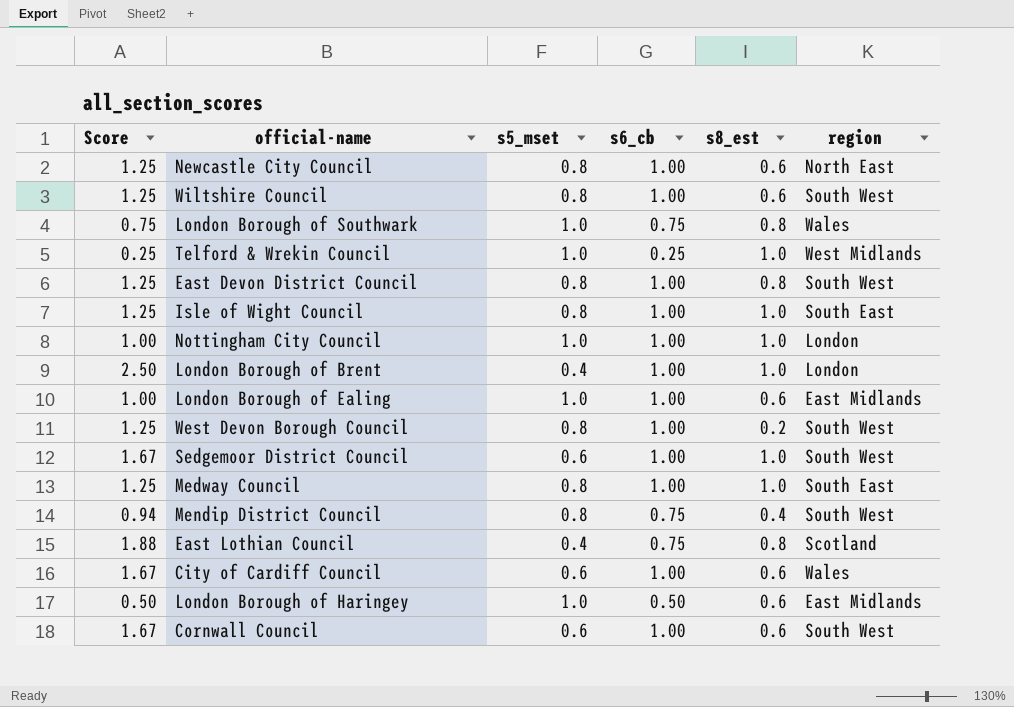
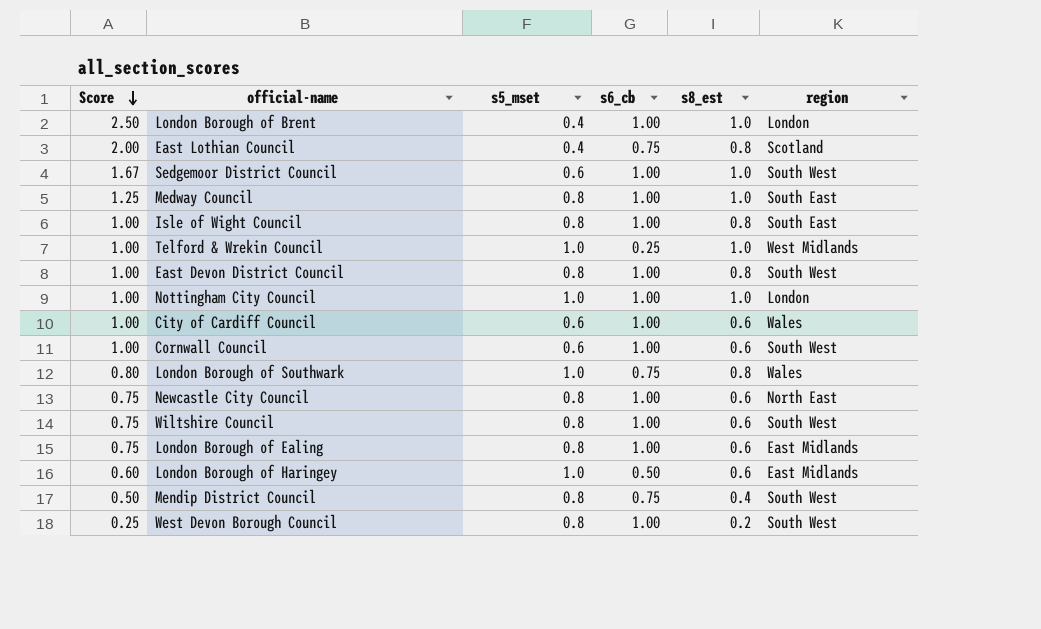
row order: none -> Score descending
column Score | formula: [s6_cb] / [s5_mset] -> [s8_est] / [s5_mset]
Isle of Wight Council | s8_est: 1.0 -> 0.8
London Borough of Ealing | s5_mset: 1.0 -> 0.8

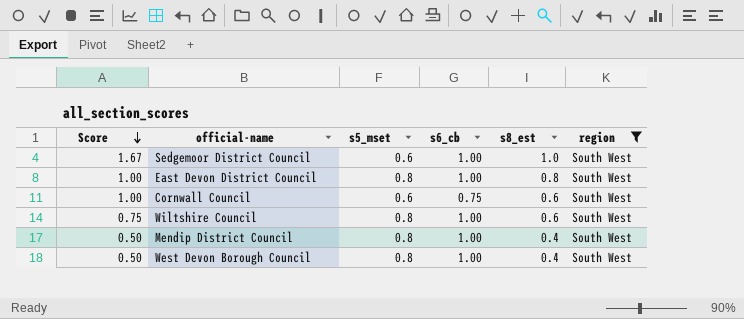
filter: none -> region = South West
Cornwall Council | s6_cb: 1.00 -> 0.75
Mendip District Council | s6_cb: 0.75 -> 1.00
West Devon Borough Council | Score: 0.25 -> 0.50
West Devon Borough Council | s8_est: 0.2 -> 0.4

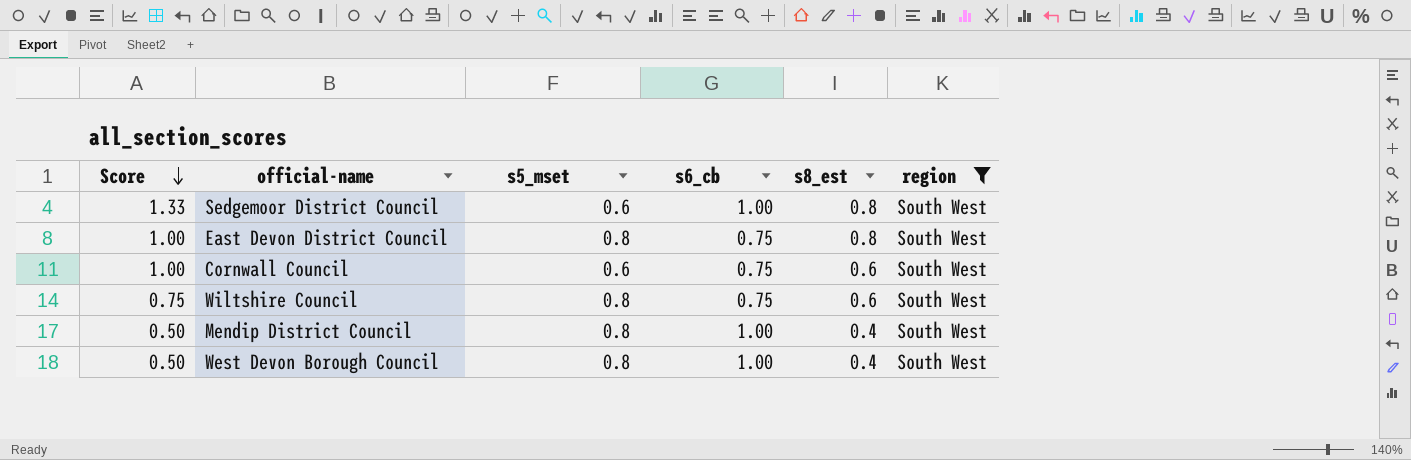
Sedgemoor District Council | Score: 1.67 -> 1.33
Sedgemoor District Council | s8_est: 1.0 -> 0.8
East Devon District Council | s6_cb: 1.00 -> 0.75
Wiltshire Council | s6_cb: 1.00 -> 0.75

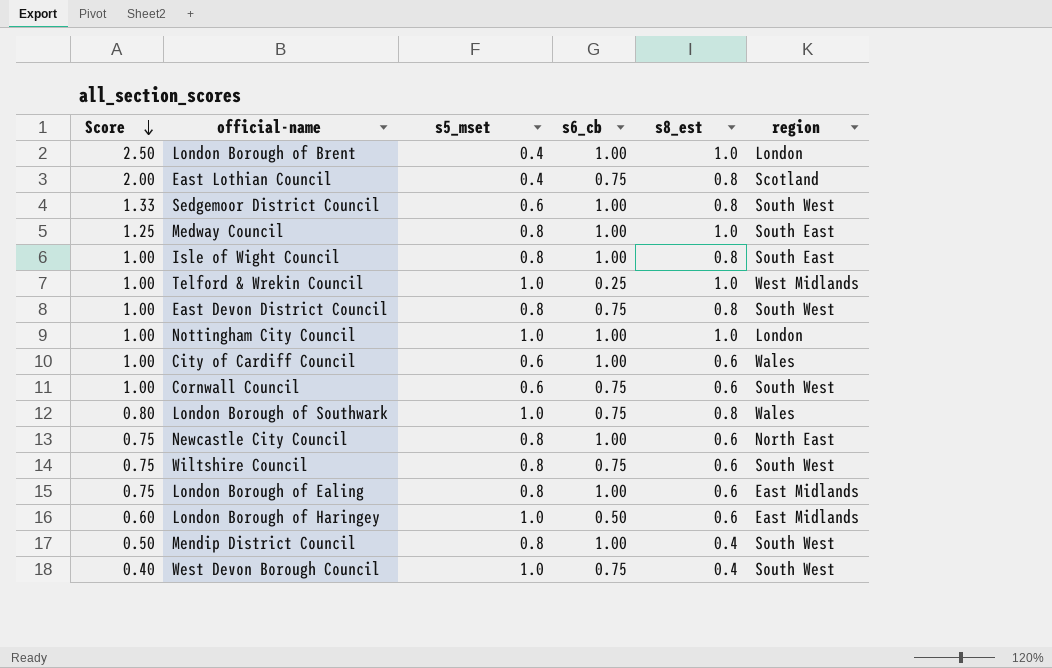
filter: region = South West -> none
West Devon Borough Council | Score: 0.50 -> 0.40
West Devon Borough Council | s5_mset: 0.8 -> 1.0
West Devon Borough Council | s6_cb: 1.00 -> 0.75

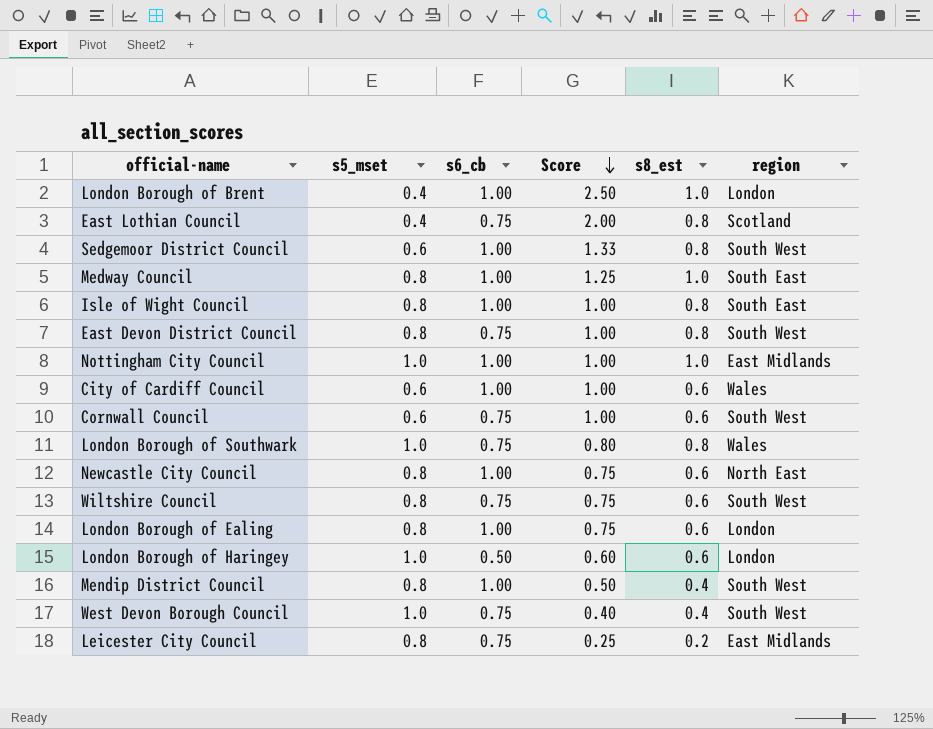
column Score | position: 1 -> 4
row Telford & Wrekin Council: 1.00 | 1.0 | 0.25 | 1.0 | West Midlands -> none
Nottingham City Council | region: London -> East Midlands
London Borough of Ealing | region: East Midlands -> London
London Borough of Haringey | region: East Midlands -> London
row Leicester City Council: none -> 0.8 | 0.75 | 0.25 | 0.2 | East Midlands

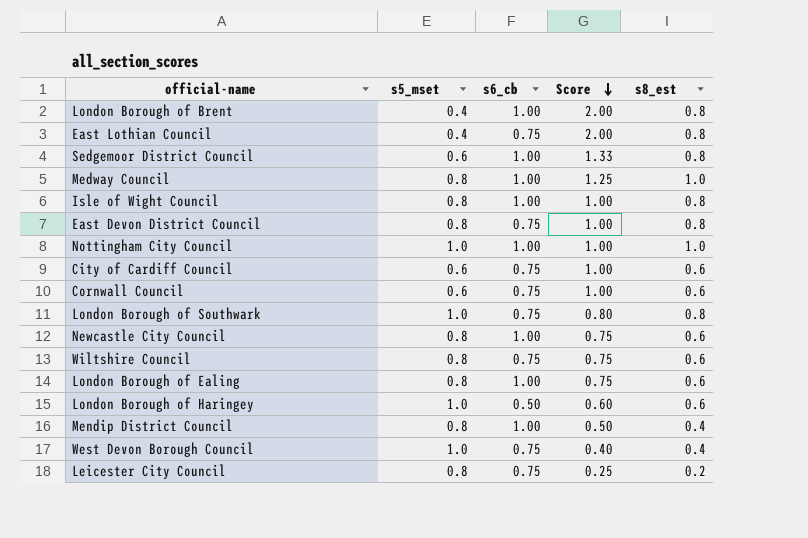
column region | position: 6 -> none
London Borough of Brent | Score: 2.50 -> 2.00
London Borough of Brent | s8_est: 1.0 -> 0.8
City of Cardiff Council | s6_cb: 1.00 -> 0.75

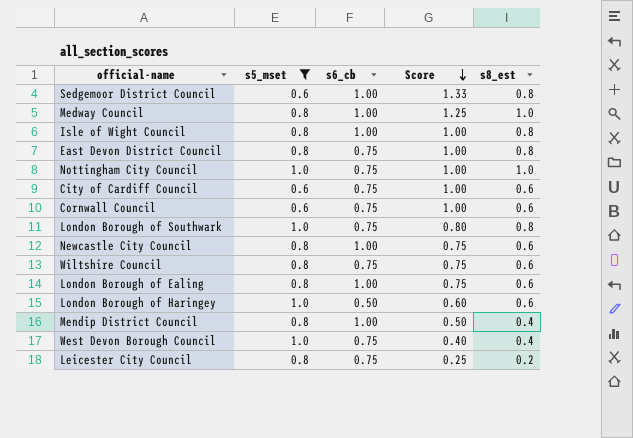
filter: none -> s5_mset != 0.4
Nottingham City Council | s6_cb: 1.00 -> 0.75

